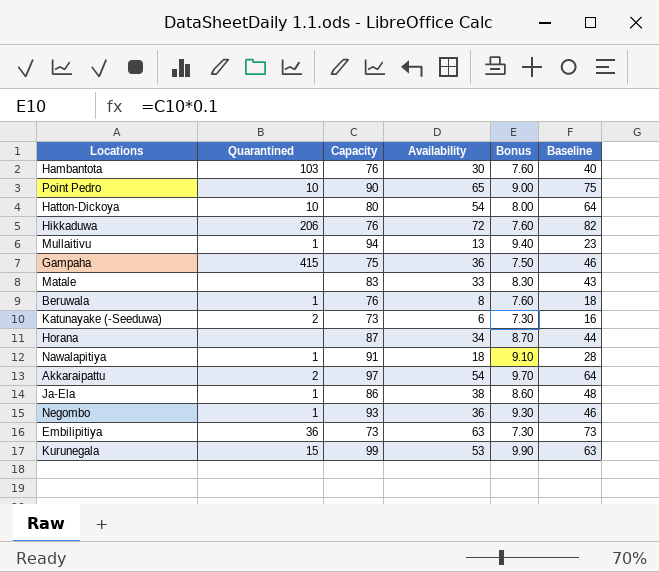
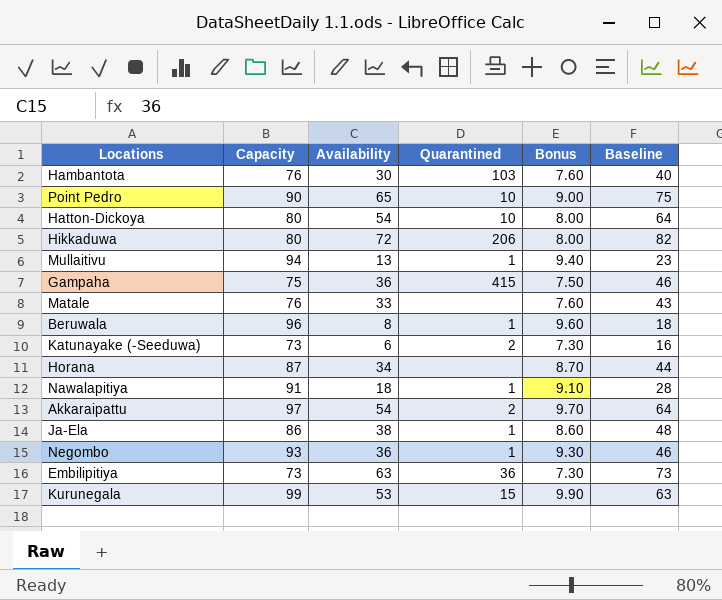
column Quarantined | position: 2 -> 4
Hikkaduwa | Capacity: 76 -> 80
Hikkaduwa | Bonus: 7.60 -> 8.00
Matale | Capacity: 83 -> 76
Matale | Bonus: 8.30 -> 7.60
Beruwala | Capacity: 76 -> 96
Beruwala | Bonus: 7.60 -> 9.60

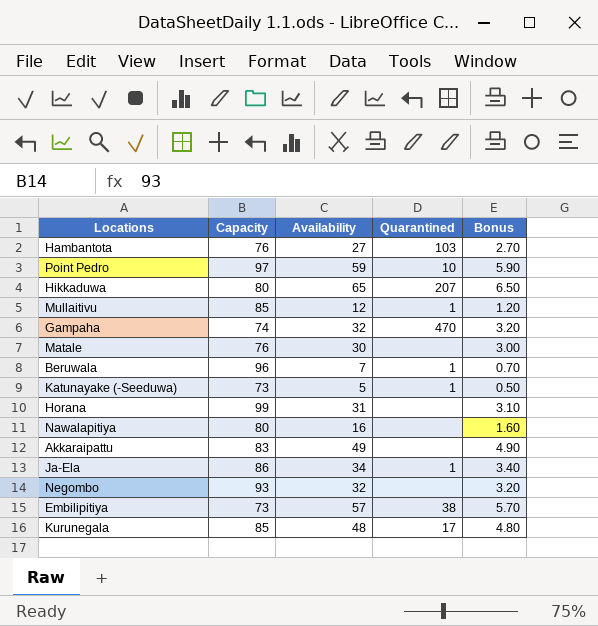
column Baseline | formula: [Availability] + 10 -> none
column Bonus | formula: [Capacity] * 0.1 -> [Availability] * 0.1
row Hatton-Dickoya: 80 | 54 | 10 | 8.00 | 64 -> none
Hambantota | Availability: 30 -> 27
Point Pedro | Capacity: 90 -> 97
Point Pedro | Availability: 65 -> 59
Hikkaduwa | Availability: 72 -> 65
Hikkaduwa | Quarantined: 206 -> 207
Mullaitivu | Capacity: 94 -> 85
Mullaitivu | Availability: 13 -> 12
Gampaha | Capacity: 75 -> 74
Gampaha | Availability: 36 -> 32
Gampaha | Quarantined: 415 -> 470
Matale | Availability: 33 -> 30
Beruwala | Availability: 8 -> 7
Katunayake (-Seeduwa) | Availability: 6 -> 5
Katunayake (-Seeduwa) | Quarantined: 2 -> 1
Horana | Capacity: 87 -> 99
Horana | Availability: 34 -> 31
Nawalapitiya | Capacity: 91 -> 80
Nawalapitiya | Availability: 18 -> 16
Nawalapitiya | Quarantined: 1 -> none
Akkaraipattu | Capacity: 97 -> 83
Akkaraipattu | Availability: 54 -> 49
Akkaraipattu | Quarantined: 2 -> none
Ja-Ela | Availability: 38 -> 34
Negombo | Availability: 36 -> 32
Negombo | Quarantined: 1 -> none
Embilipitiya | Availability: 63 -> 57
Embilipitiya | Quarantined: 36 -> 38
Kurunegala | Capacity: 99 -> 85
Kurunegala | Availability: 53 -> 48
Kurunegala | Quarantined: 15 -> 17

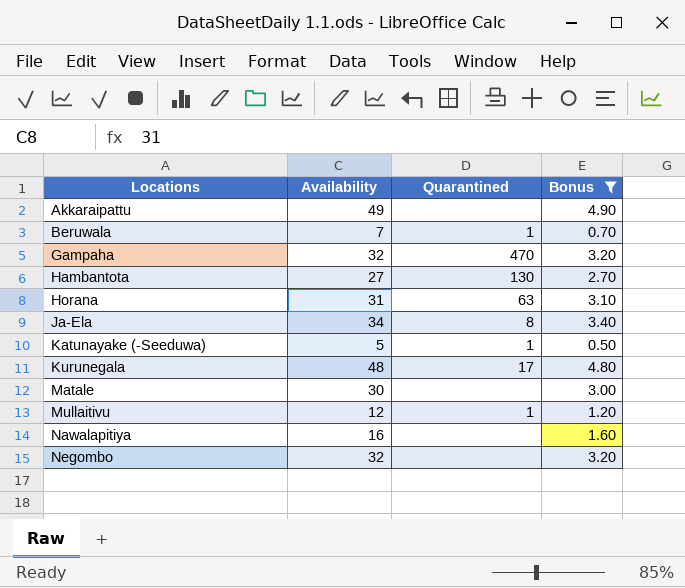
filter: none -> Bonus <= 4.90
row order: none -> Locations ascending
column Capacity | position: 2 -> none
Hambantota | Quarantined: 103 -> 130
Horana | Quarantined: none -> 63
Ja-Ela | Quarantined: 1 -> 8

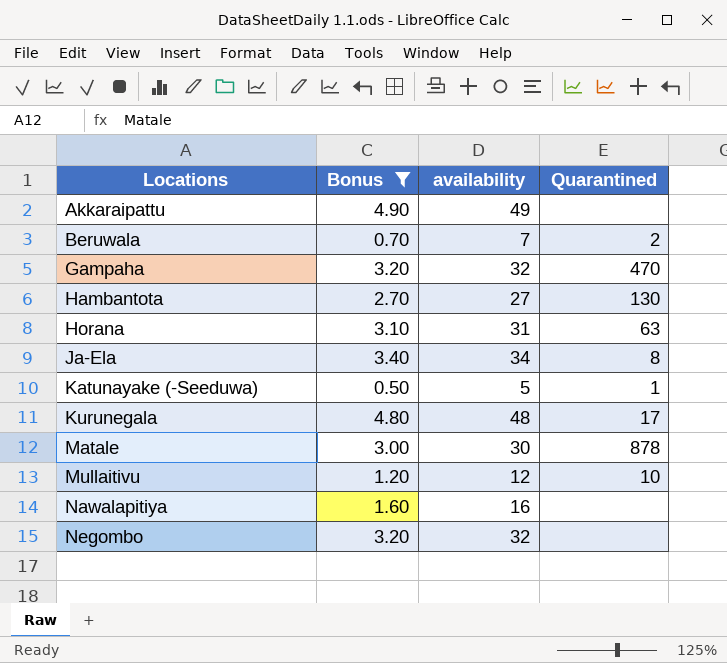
column Bonus | position: 4 -> 2
column name: Availability -> availability
Beruwala | Quarantined: 1 -> 2
Matale | Quarantined: none -> 878
Mullaitivu | Quarantined: 1 -> 10

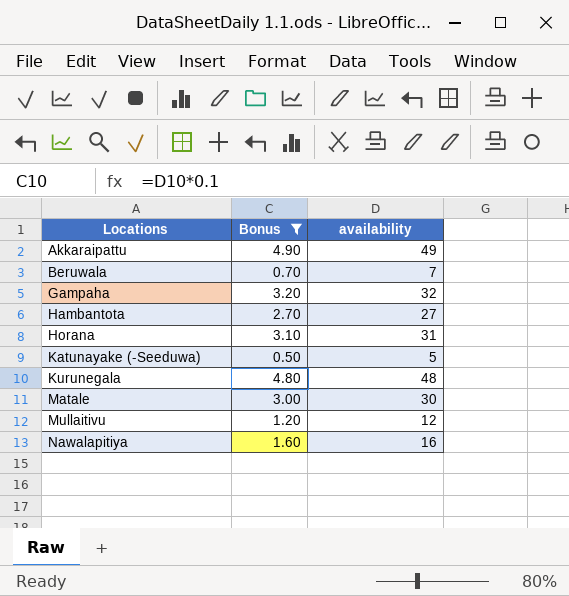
column Quarantined | position: 4 -> none
row Ja-Ela: 3.40 | 34 | 8 -> none
row Negombo: 3.20 | 32 | none -> none

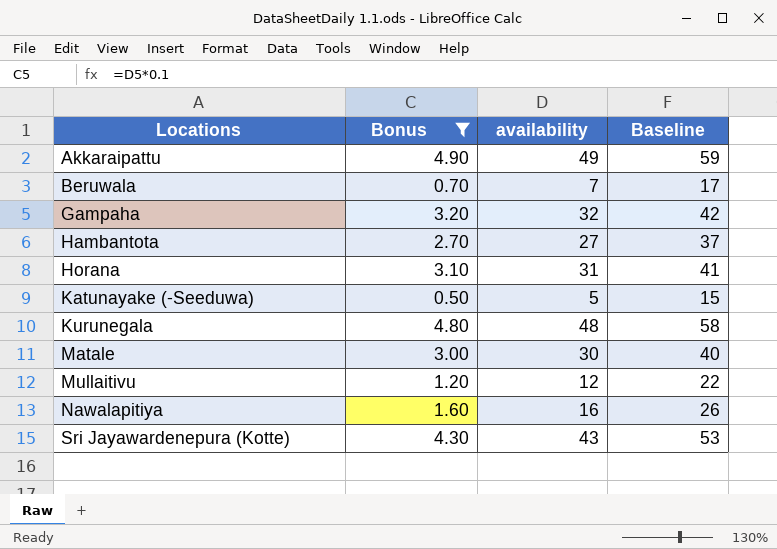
column Baseline | formula: none -> [availability] + 10
row Sri Jayawardenepura (Kotte): none -> 4.30 | 43 | 53

